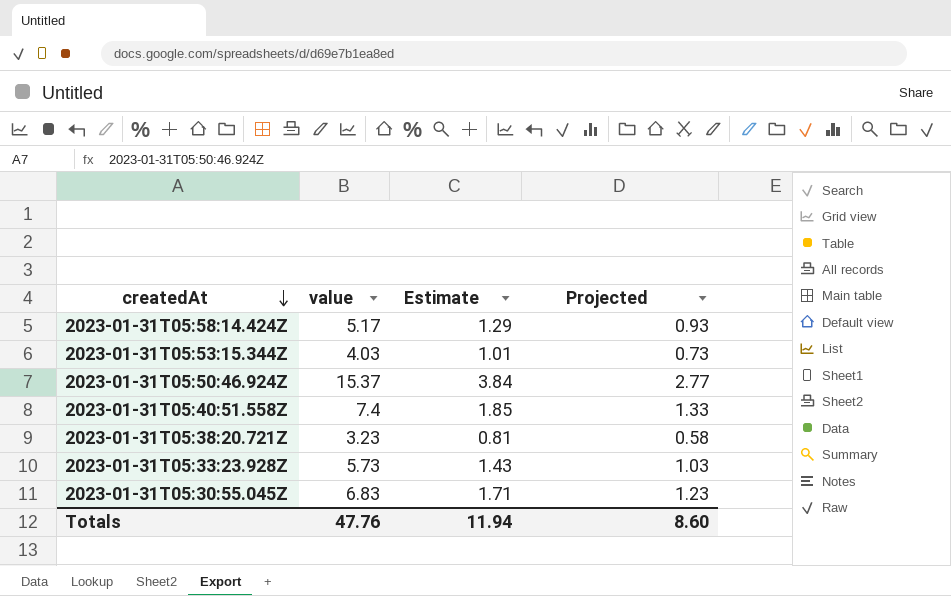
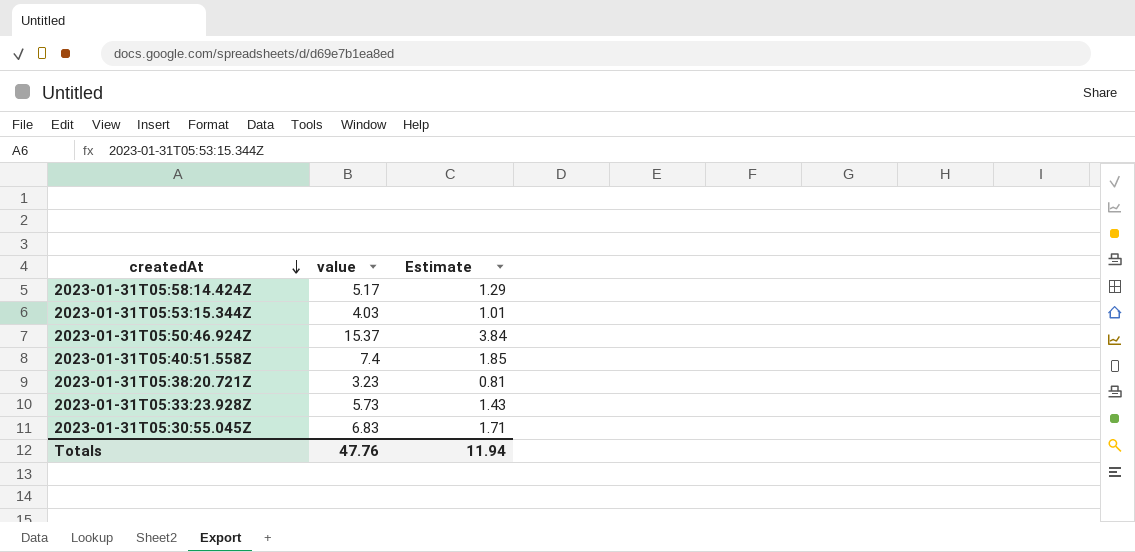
column Projected | formula: [value] * 0.18 -> none

